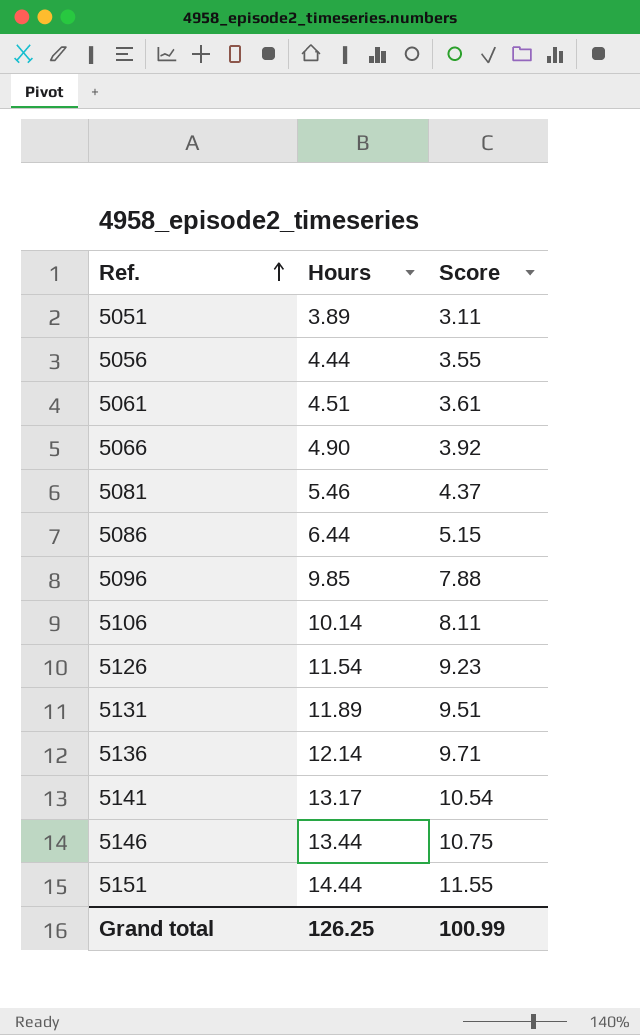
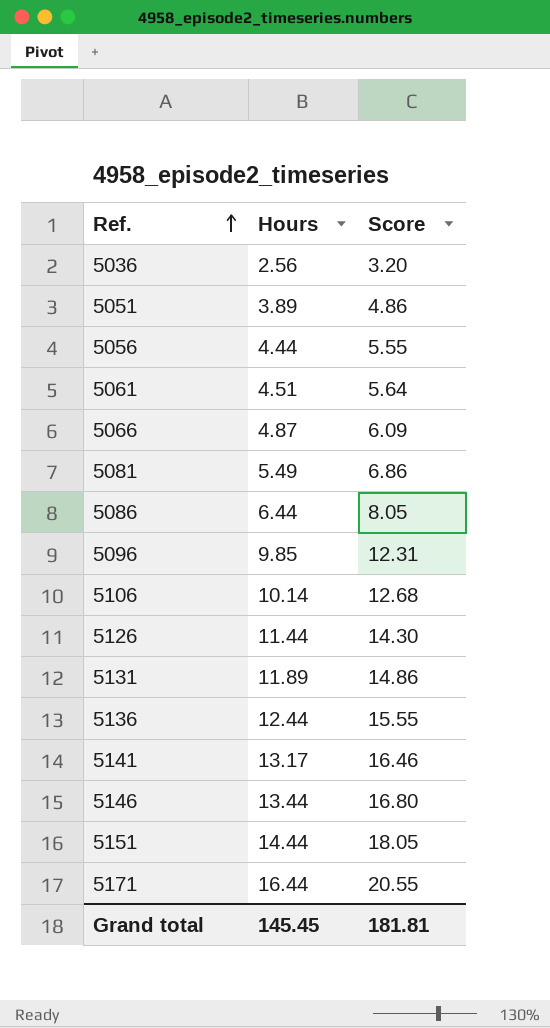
column Score | formula: [Hours] * 0.8 -> [Hours] * 1.25
row 5036: none -> 2.56 | 3.20
5066 | Hours: 4.90 -> 4.87
5081 | Hours: 5.46 -> 5.49
5126 | Hours: 11.54 -> 11.44
5136 | Hours: 12.14 -> 12.44
row 5171: none -> 16.44 | 20.55
Grand total | Hours: 126.25 -> 145.45
Grand total | Score: 100.99 -> 181.81

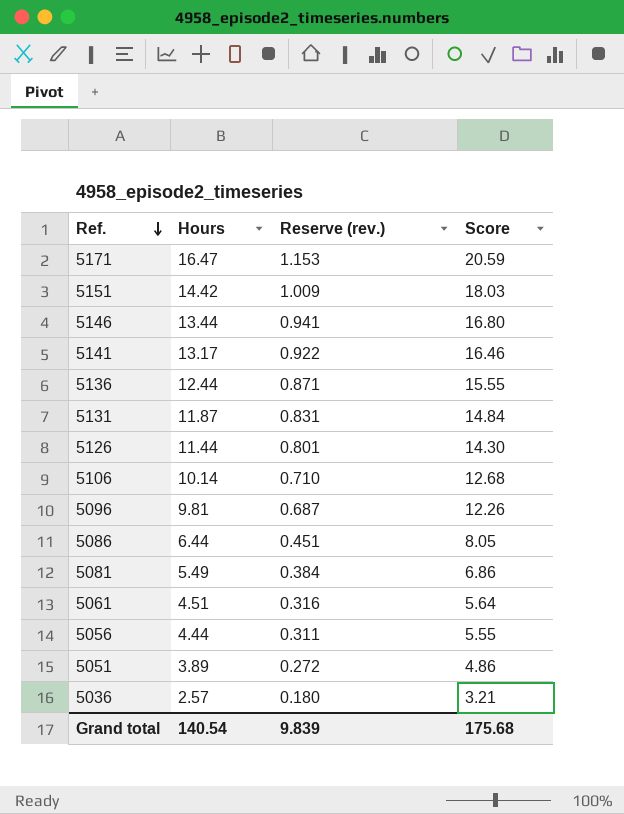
row order: Ref. ascending -> Ref. descending
column Reserve (rev.) | formula: none -> [Hours] * 0.07
row 5066: 4.87 | 6.09 -> none
5171 | Hours: 16.44 -> 16.47
5171 | Score: 20.55 -> 20.59
5151 | Hours: 14.44 -> 14.42
5151 | Score: 18.05 -> 18.03
5131 | Hours: 11.89 -> 11.87
5131 | Score: 14.86 -> 14.84
5096 | Hours: 9.85 -> 9.81
5096 | Score: 12.31 -> 12.26
5036 | Hours: 2.56 -> 2.57
5036 | Score: 3.20 -> 3.21
Grand total | Hours: 145.45 -> 140.54
Grand total | Score: 181.81 -> 175.68

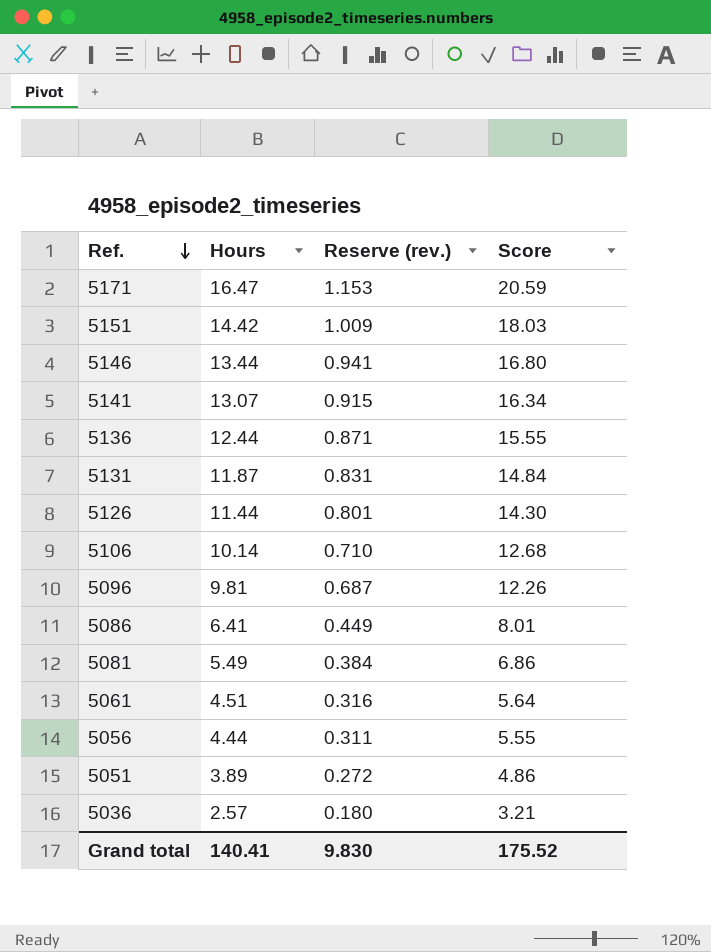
5141 | Hours: 13.17 -> 13.07
5141 | Reserve (rev.): 0.922 -> 0.915
5141 | Score: 16.46 -> 16.34
5086 | Hours: 6.44 -> 6.41
5086 | Reserve (rev.): 0.451 -> 0.449
5086 | Score: 8.05 -> 8.01
Grand total | Hours: 140.54 -> 140.41
Grand total | Reserve (rev.): 9.839 -> 9.830
Grand total | Score: 175.68 -> 175.52

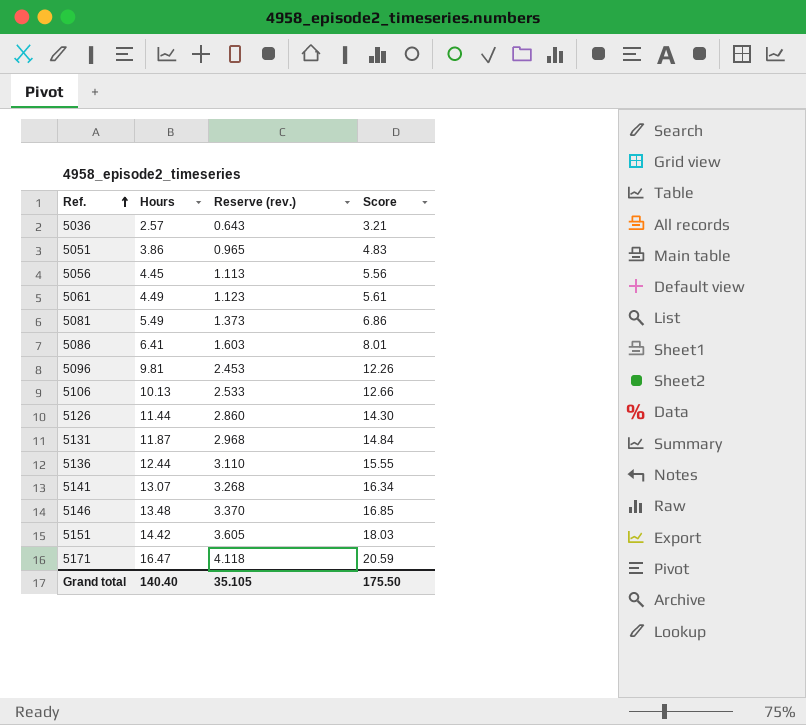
row order: Ref. descending -> Ref. ascending
column Reserve (rev.) | formula: [Hours] * 0.07 -> [Hours] * 0.25
5051 | Hours: 3.89 -> 3.86
5051 | Score: 4.86 -> 4.83
5056 | Hours: 4.44 -> 4.45
5056 | Score: 5.55 -> 5.56
5061 | Hours: 4.51 -> 4.49
5061 | Score: 5.64 -> 5.61
5106 | Hours: 10.14 -> 10.13
5106 | Score: 12.68 -> 12.66
5146 | Hours: 13.44 -> 13.48
5146 | Score: 16.80 -> 16.85
Grand total | Hours: 140.41 -> 140.40
Grand total | Reserve (rev.): 9.830 -> 35.105
Grand total | Score: 175.52 -> 175.50

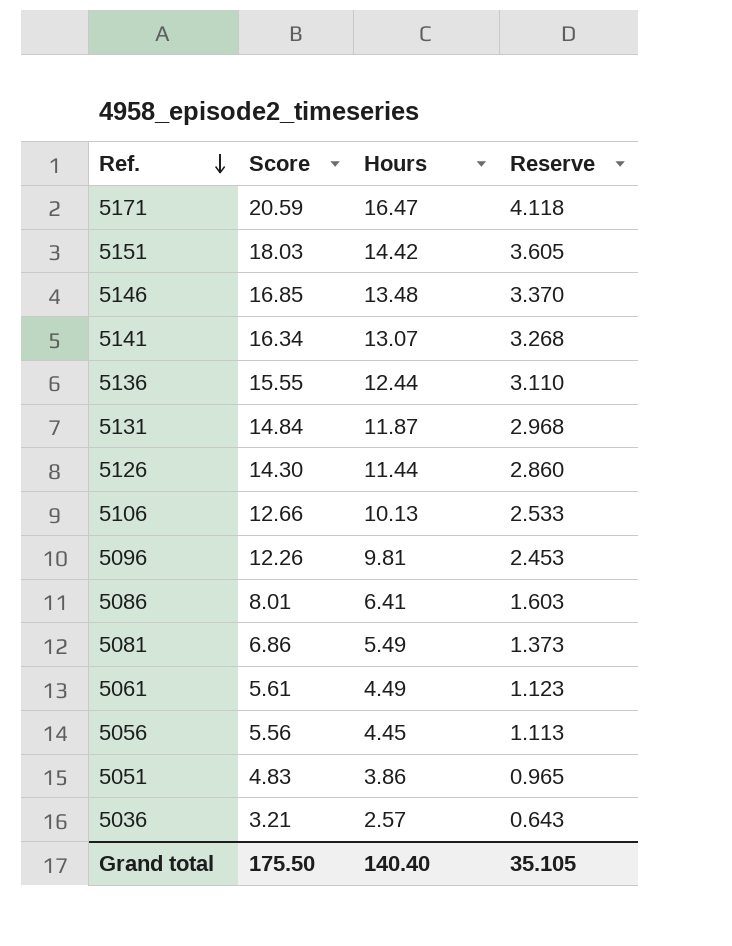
row order: Ref. ascending -> Ref. descending
column Score | position: 4 -> 2
column name: Reserve (rev.) -> Reserve

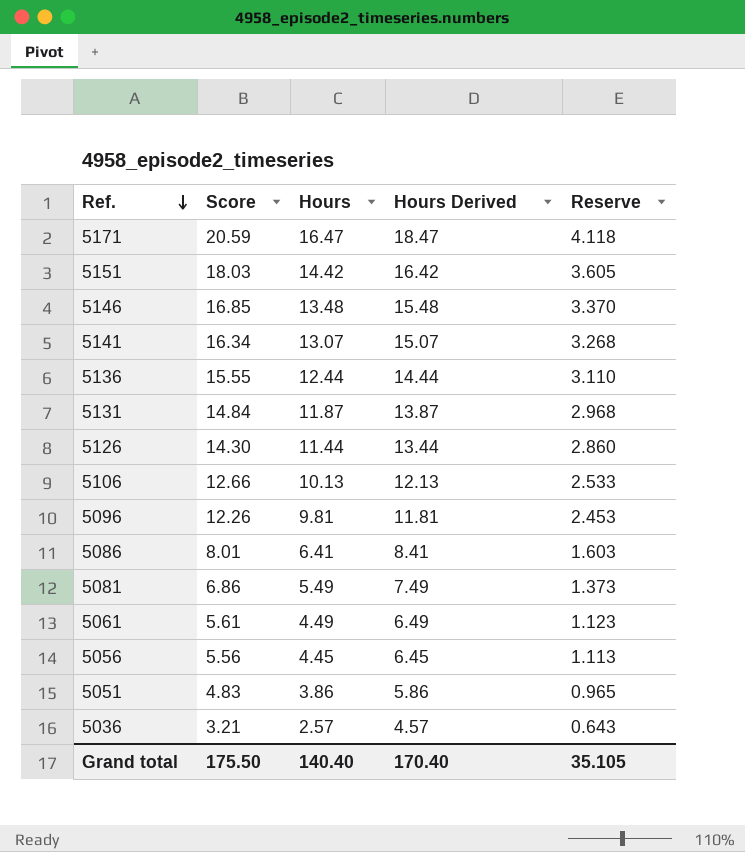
column Hours Derived | formula: none -> [Hours] + 2

